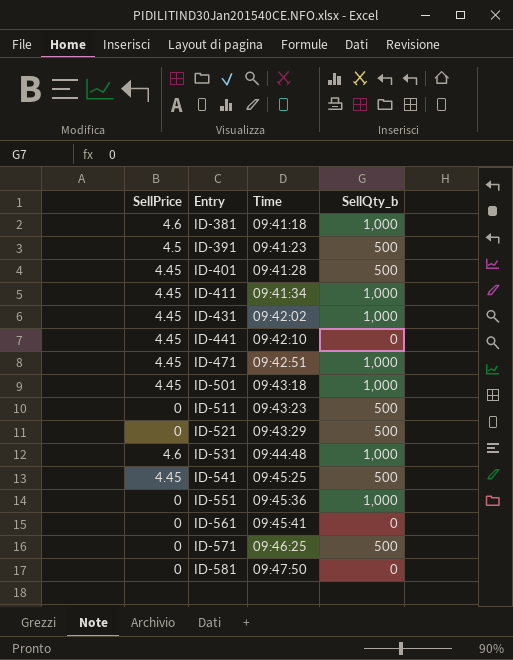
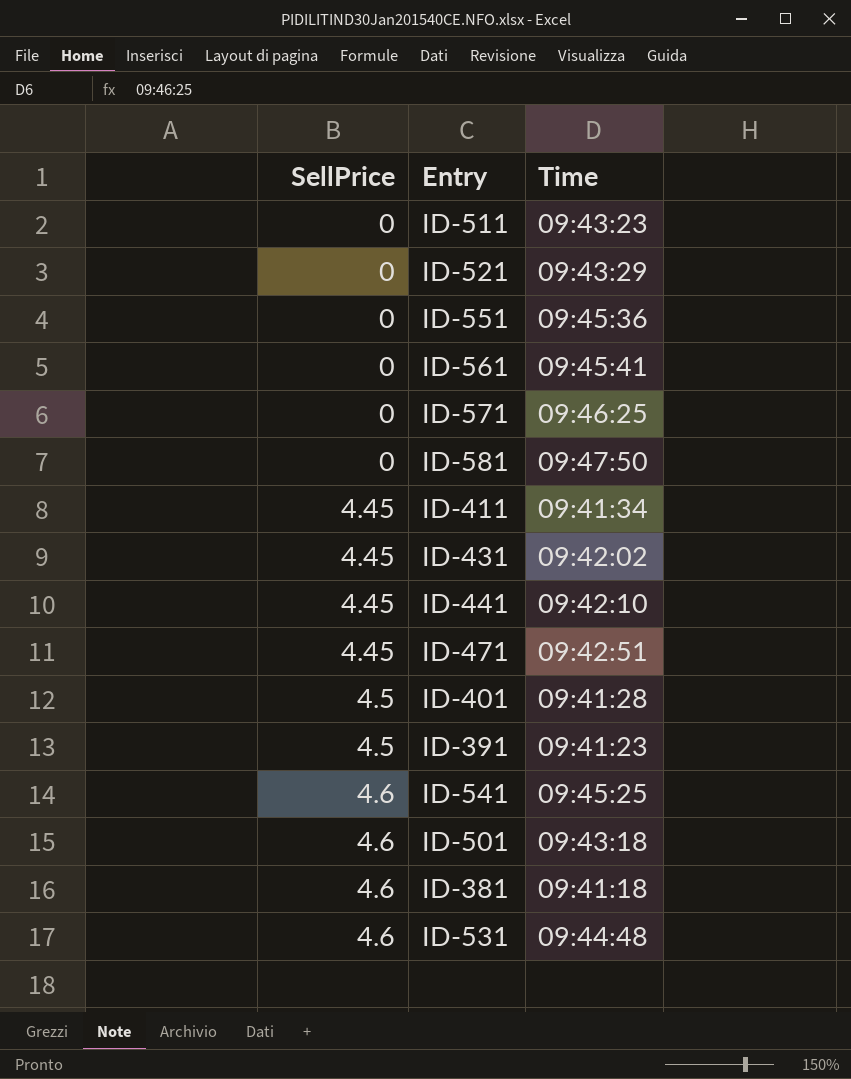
row order: Entry ascending -> SellPrice ascending
column SellQty_b | position: 4 -> none
ID-401 | SellPrice: 4.45 -> 4.5
ID-541 | SellPrice: 4.45 -> 4.6
ID-501 | SellPrice: 4.45 -> 4.6

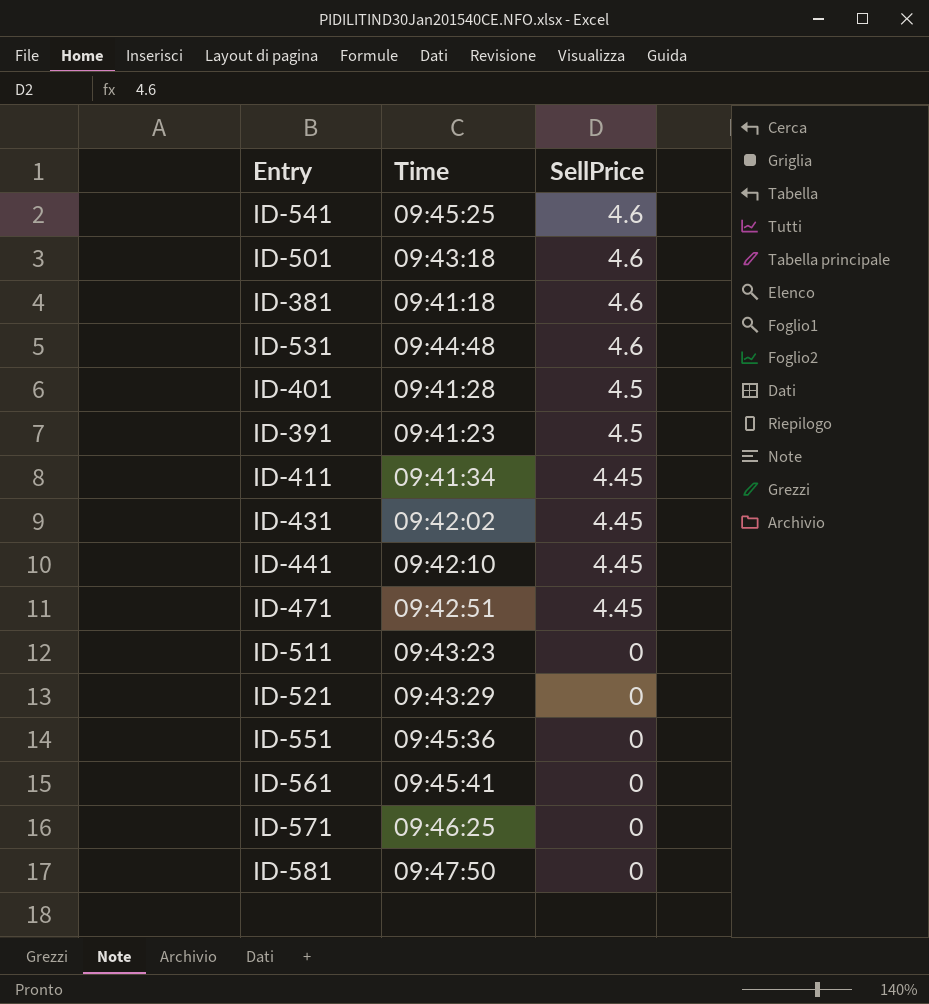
row order: SellPrice ascending -> SellPrice descending
column SellPrice | position: 1 -> 3

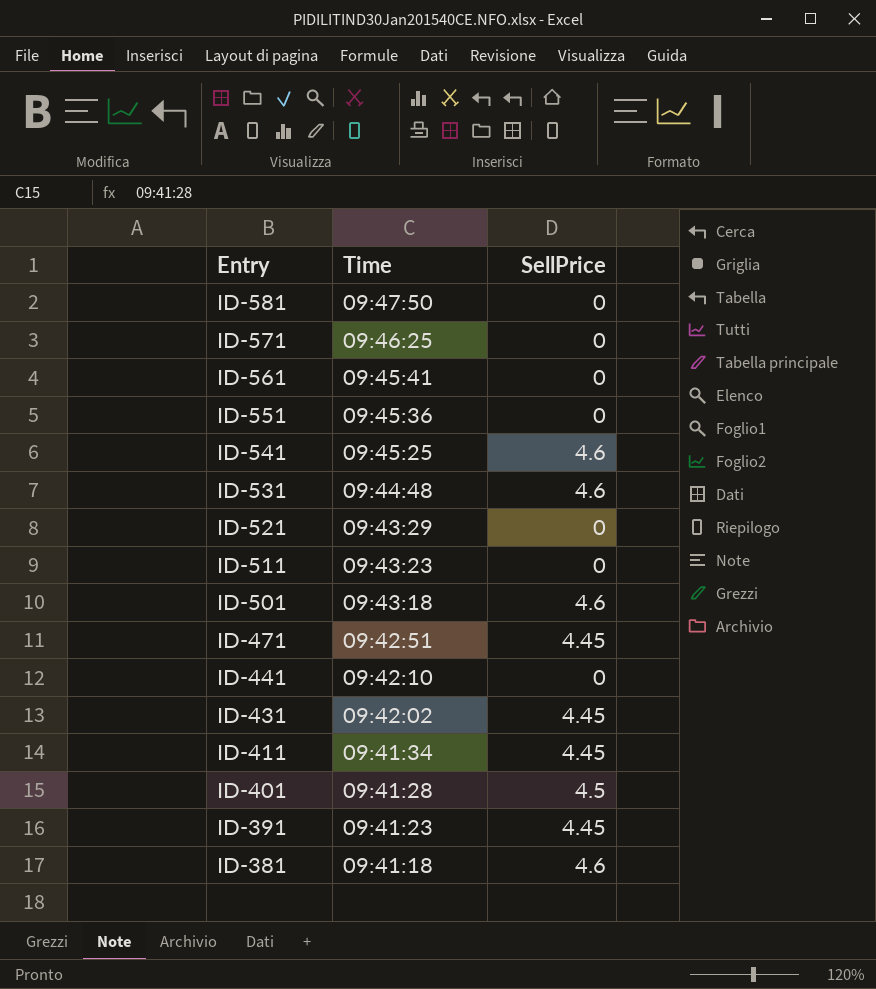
row order: SellPrice descending -> Entry descending
ID-441 | SellPrice: 4.45 -> 0
ID-391 | SellPrice: 4.5 -> 4.45

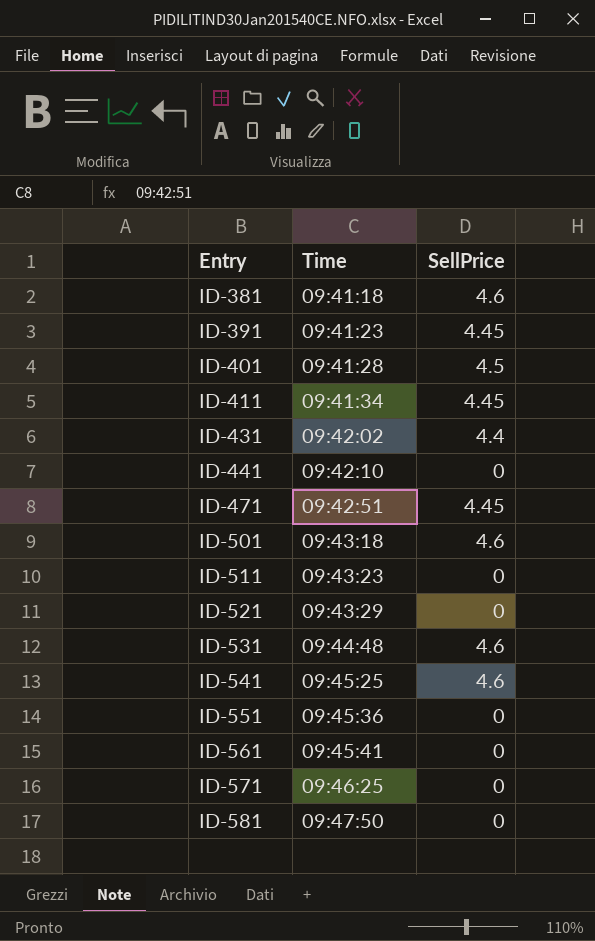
row order: Entry descending -> Entry ascending
ID-431 | SellPrice: 4.45 -> 4.4

